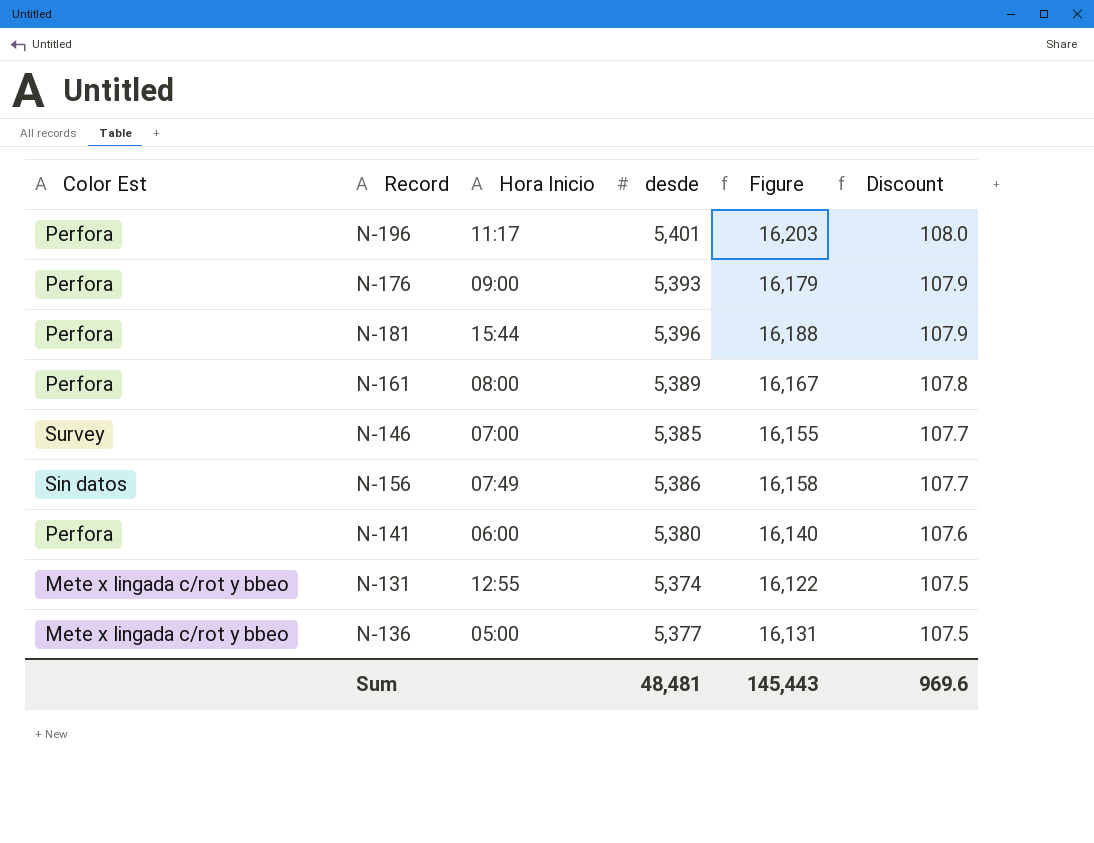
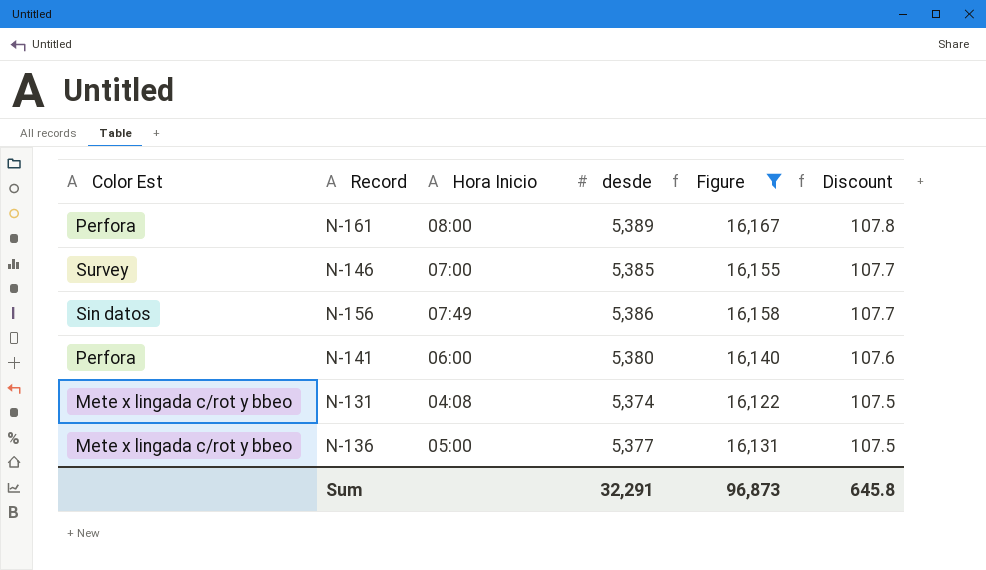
filter: none -> Figure <= 16,167
N-131 | Hora Inicio: 12:55 -> 04:08
Sum | desde: 48,481 -> 32,291
Sum | Figure: 145,443 -> 96,873
Sum | Discount: 969.6 -> 645.8

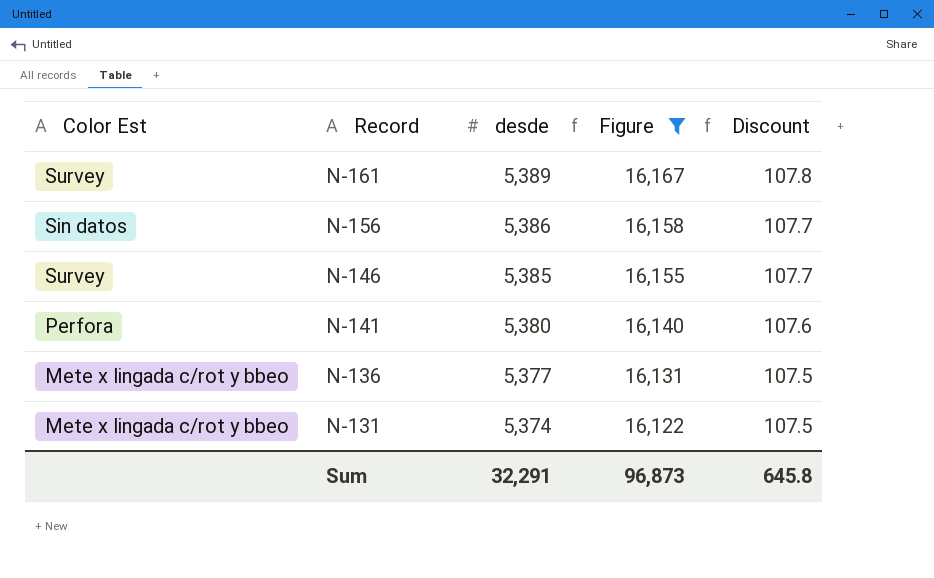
row order: Discount descending -> Record descending
column Hora Inicio | position: 3 -> none
N-161 | Color Est: Perfora -> Survey

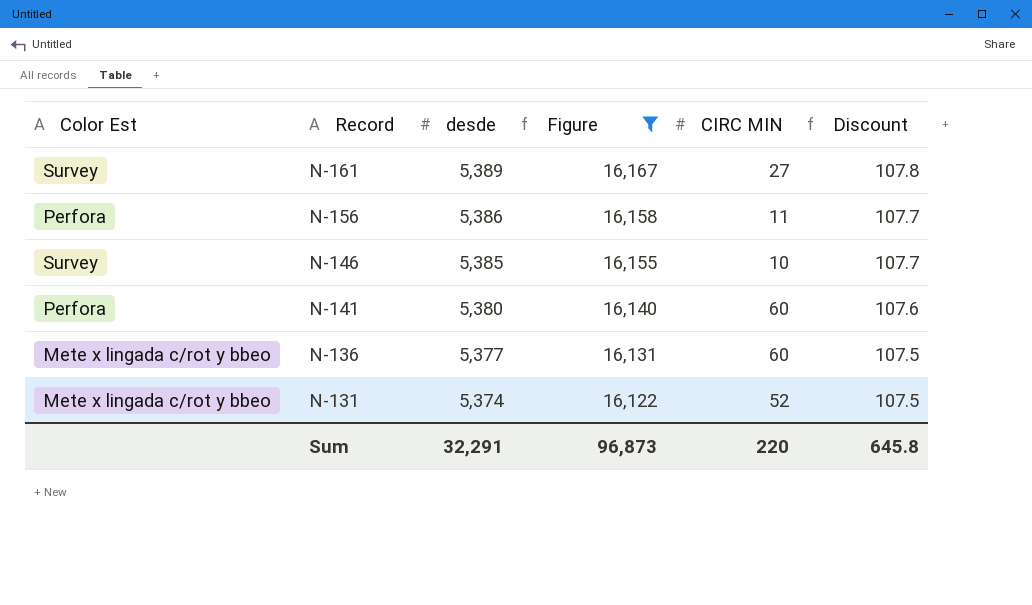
column CIRC MIN | position: none -> 5
N-156 | Color Est: Sin datos -> Perfora

